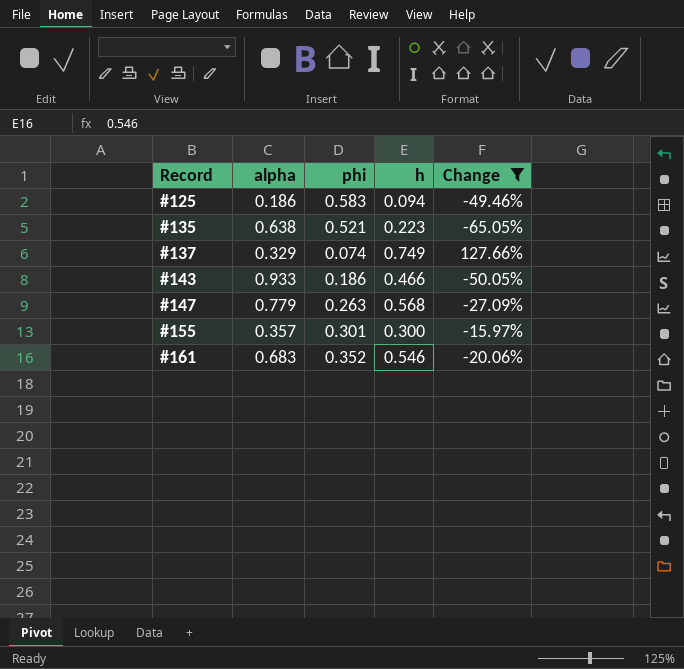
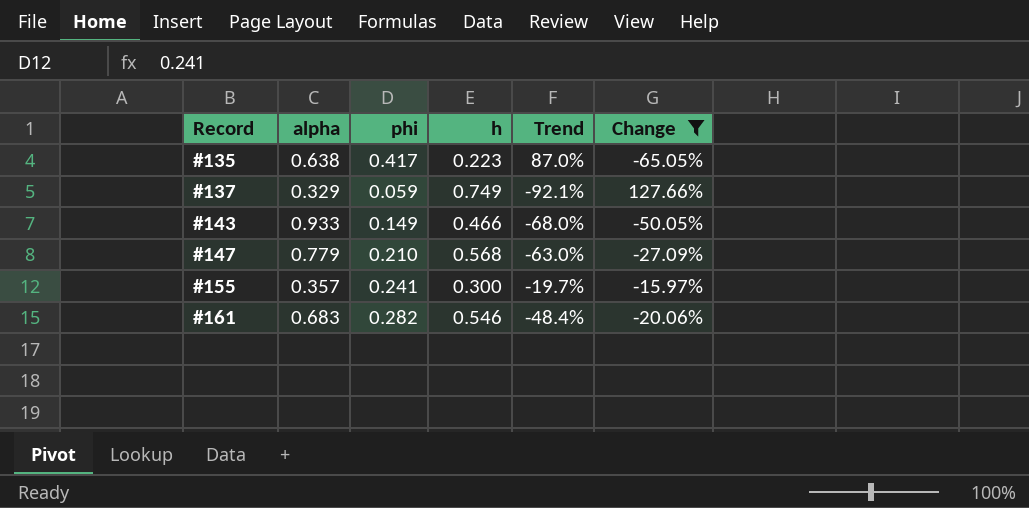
column Trend | formula: none -> ([phi] - [h]) / [h]
row #125: 0.186 | 0.583 | 0.094 | -49.46% -> none
#135 | phi: 0.521 -> 0.417
#137 | phi: 0.074 -> 0.059
#143 | phi: 0.186 -> 0.149
#147 | phi: 0.263 -> 0.210
#155 | phi: 0.301 -> 0.241
#161 | phi: 0.352 -> 0.282

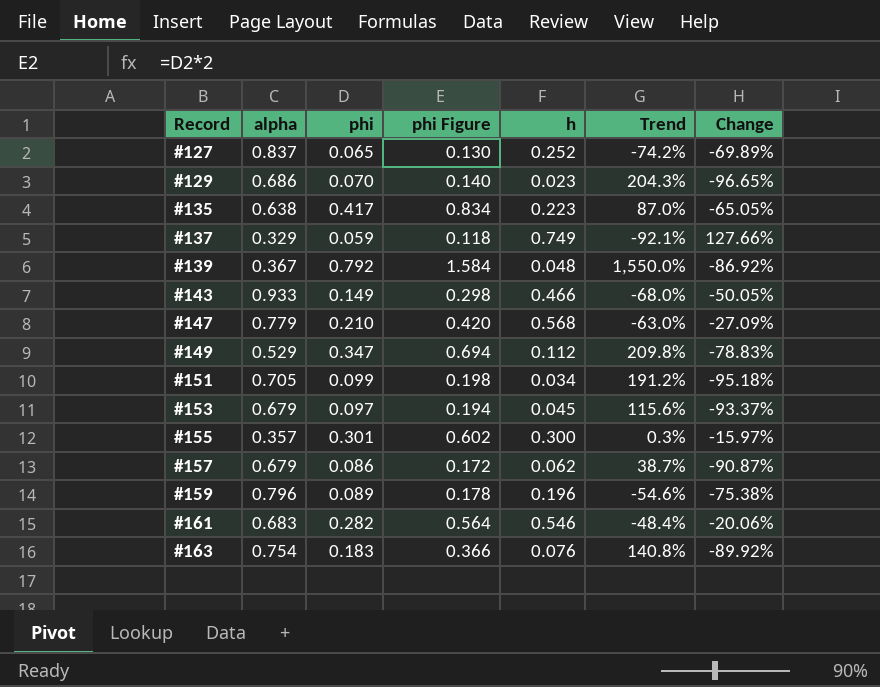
filter: Change >= -65.05% -> none
column phi Figure | formula: none -> [phi] * 2
#155 | phi: 0.241 -> 0.301
#155 | Trend: -19.7% -> 0.3%

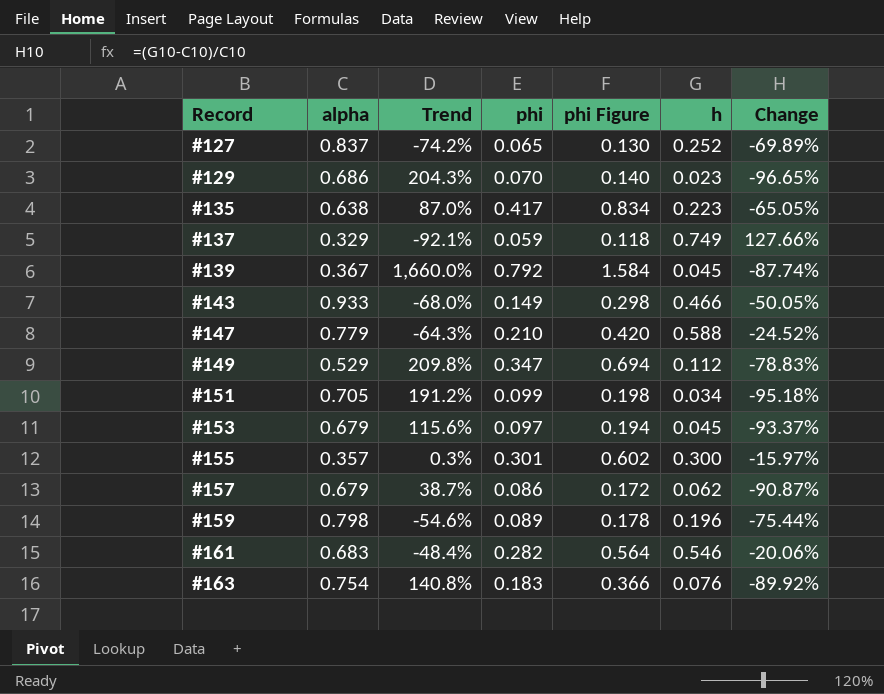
column Trend | position: 6 -> 3
#139 | Trend: 1,550.0% -> 1,660.0%
#139 | h: 0.048 -> 0.045
#139 | Change: -86.92% -> -87.74%
#147 | Trend: -63.0% -> -64.3%
#147 | h: 0.568 -> 0.588
#147 | Change: -27.09% -> -24.52%
#159 | alpha: 0.796 -> 0.798
#159 | Change: -75.38% -> -75.44%

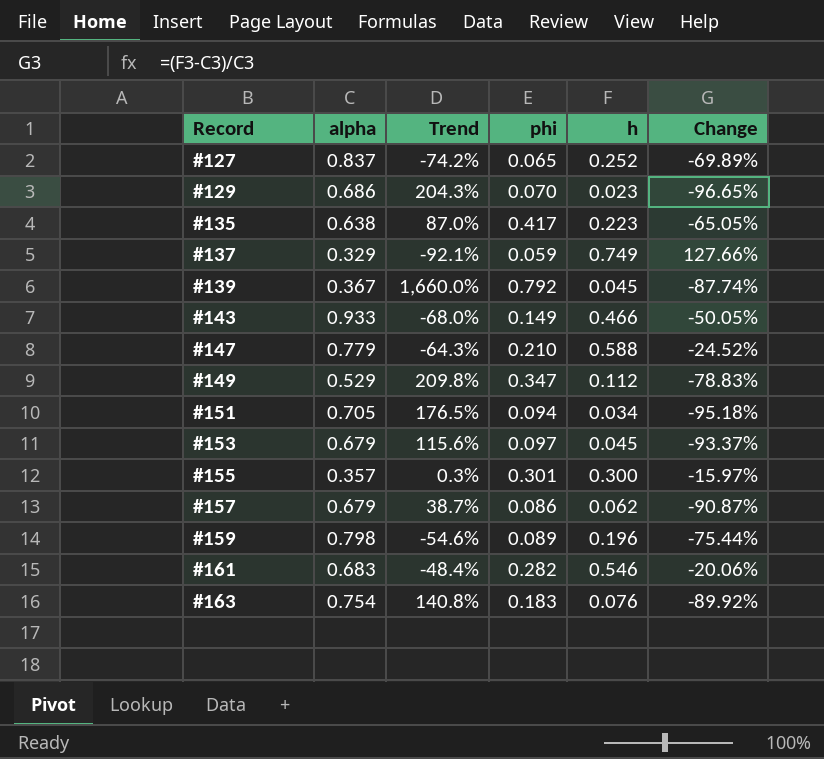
column phi Figure | formula: [phi] * 2 -> none
#151 | Trend: 191.2% -> 176.5%
#151 | phi: 0.099 -> 0.094

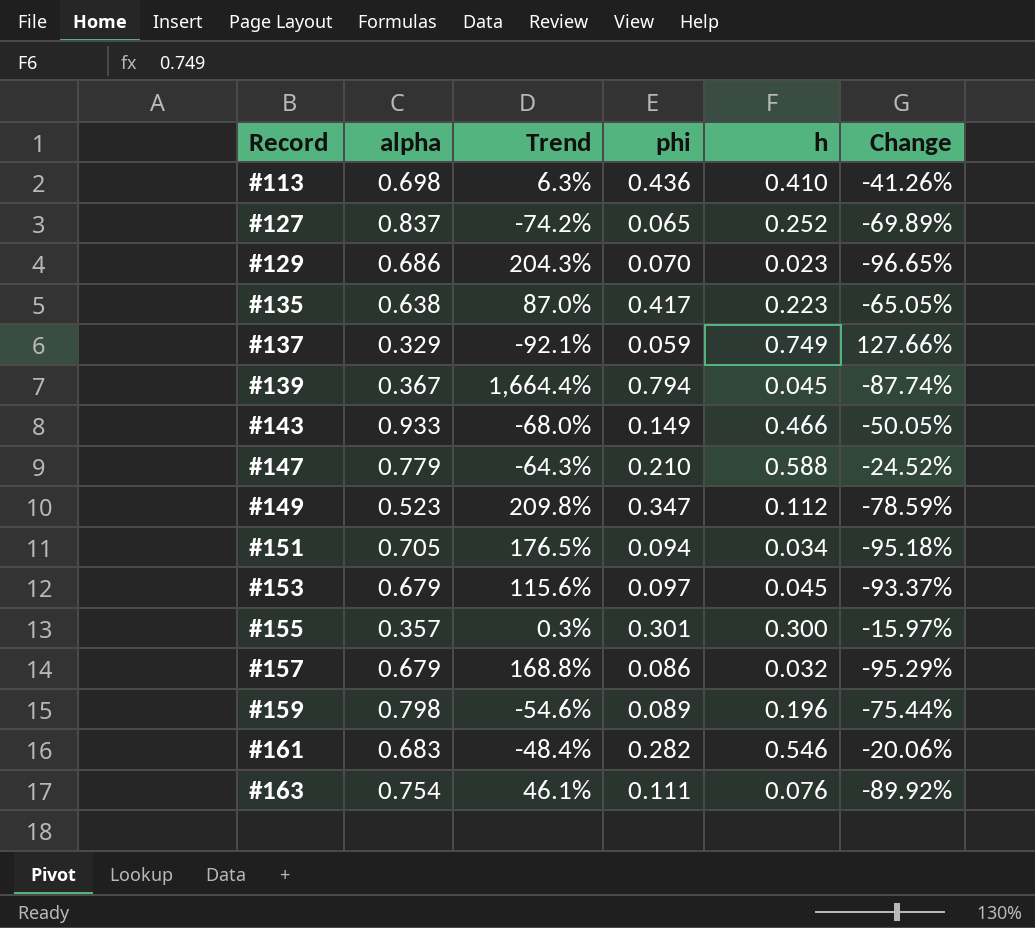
row #113: none -> 0.698 | 6.3% | 0.436 | 0.410 | -41.26%
#139 | Trend: 1,660.0% -> 1,664.4%
#139 | phi: 0.792 -> 0.794
#149 | alpha: 0.529 -> 0.523
#149 | Change: -78.83% -> -78.59%
#157 | Trend: 38.7% -> 168.8%
#157 | h: 0.062 -> 0.032
#157 | Change: -90.87% -> -95.29%
#163 | Trend: 140.8% -> 46.1%
#163 | phi: 0.183 -> 0.111

